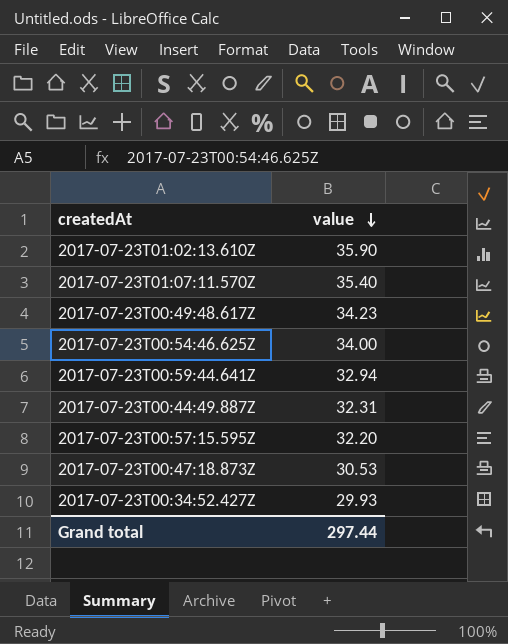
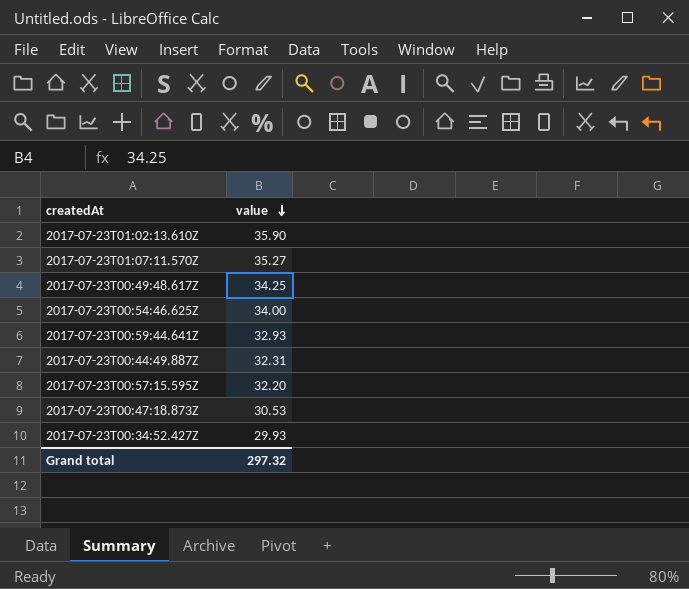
2017-07-23T01:07:11.570Z | value: 35.40 -> 35.27
2017-07-23T00:49:48.617Z | value: 34.23 -> 34.25
2017-07-23T00:59:44.641Z | value: 32.94 -> 32.93
Grand total | value: 297.44 -> 297.32

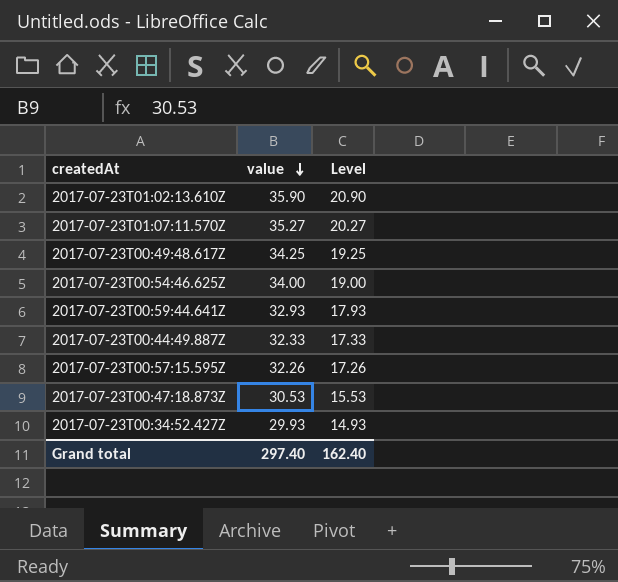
column Level | formula: none -> [value] - 15
2017-07-23T00:44:49.887Z | value: 32.31 -> 32.33
2017-07-23T00:57:15.595Z | value: 32.20 -> 32.26
Grand total | value: 297.32 -> 297.40

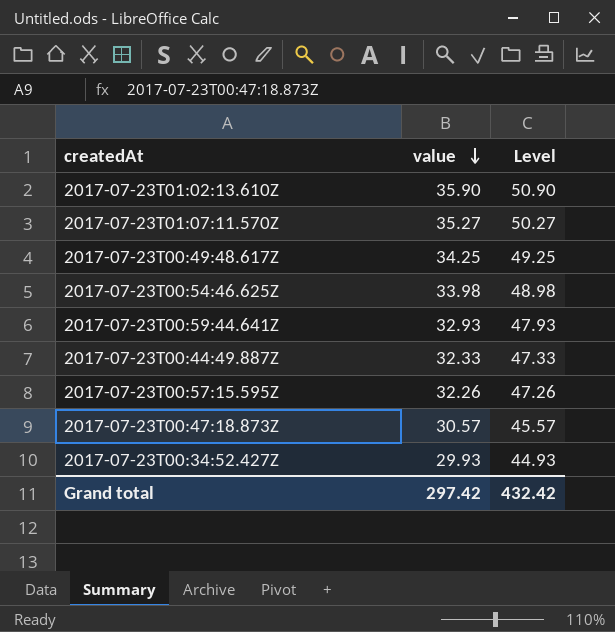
column Level | formula: [value] - 15 -> [value] + 15
2017-07-23T00:54:46.625Z | value: 34.00 -> 33.98
2017-07-23T00:47:18.873Z | value: 30.53 -> 30.57
Grand total | value: 297.40 -> 297.42
Grand total | Level: 162.40 -> 432.42

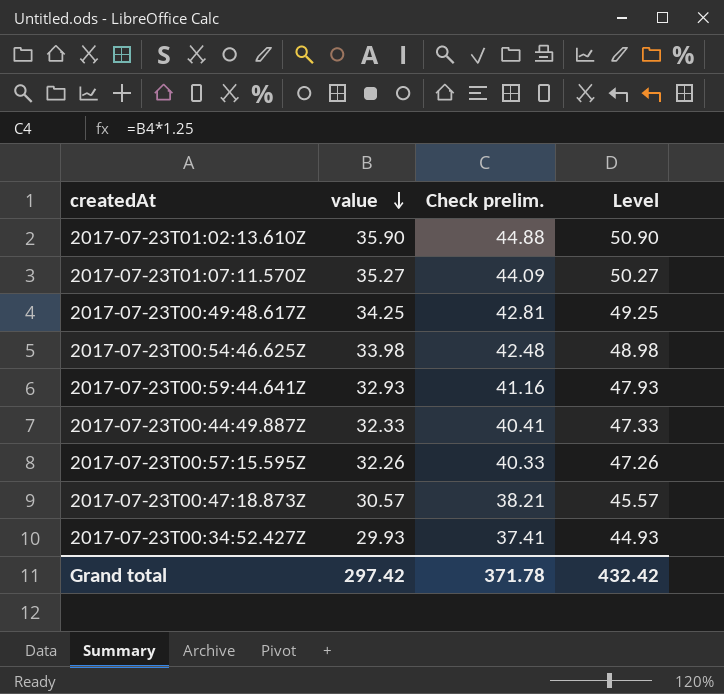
column Check prelim. | formula: none -> [value] * 1.25

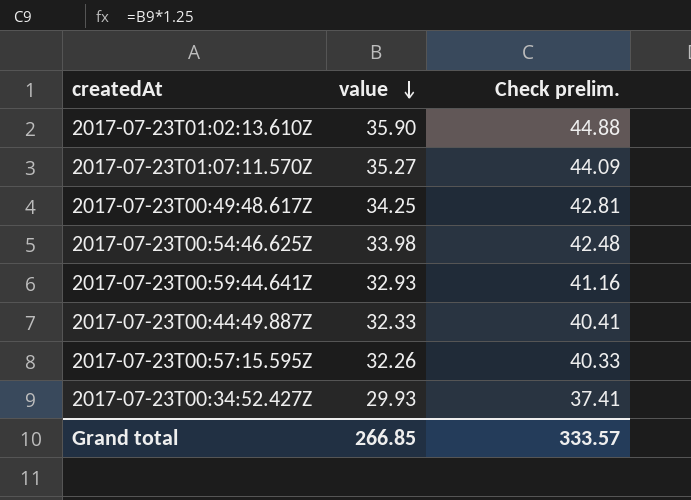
column Level | formula: [value] + 15 -> none
row 2017-07-23T00:47:18.873Z: 30.57 | 38.21 | 45.57 -> none
Grand total | value: 297.42 -> 266.85
Grand total | Check prelim.: 371.78 -> 333.57

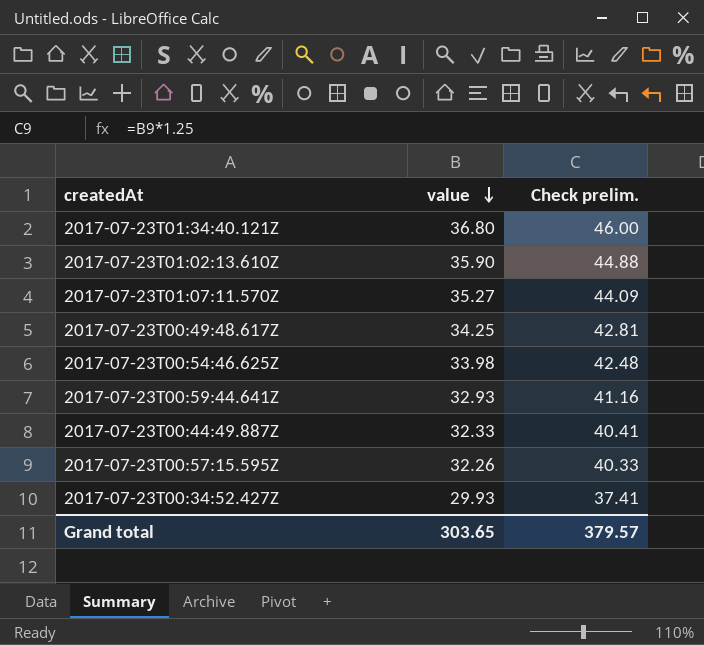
row 2017-07-23T01:34:40.121Z: none -> 36.80 | 46.00
Grand total | value: 266.85 -> 303.65
Grand total | Check prelim.: 333.57 -> 379.57

